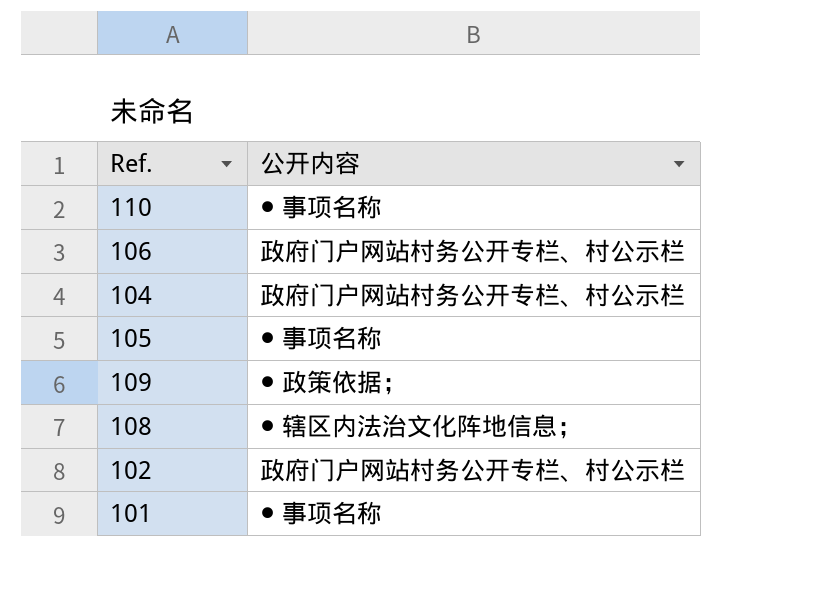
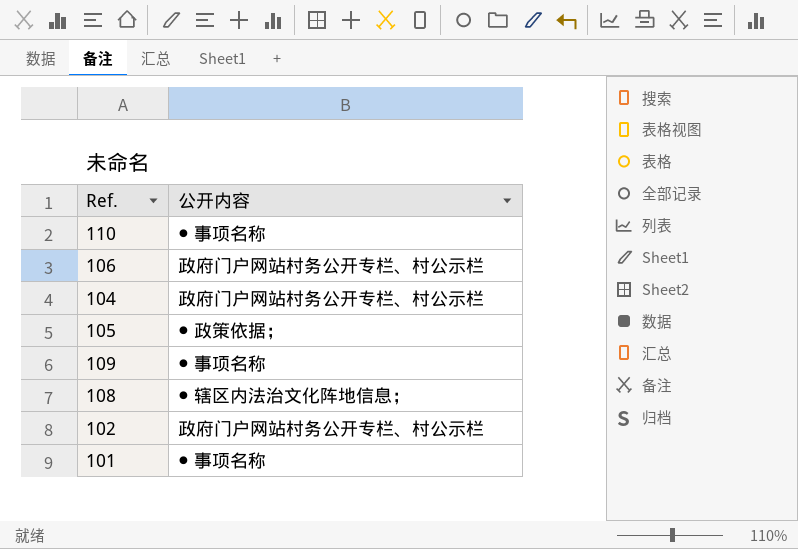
105 | 公开内容: ● 事项名称 -> ● 政策依据；
109 | 公开内容: ● 政策依据； -> ● 事项名称

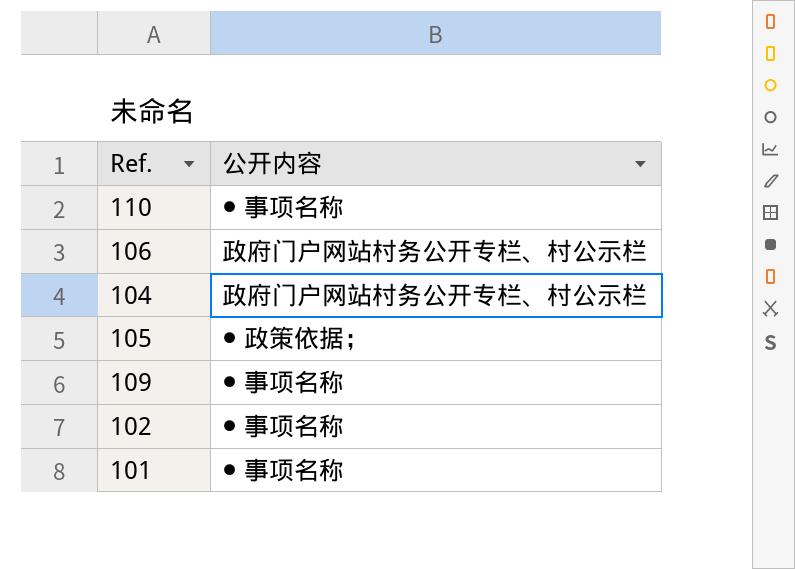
row 108: ● 辖区内法治文化阵地信息； -> none
102 | 公开内容: 政府门户网站村务公开专栏、村公示栏 -> ● 事项名称

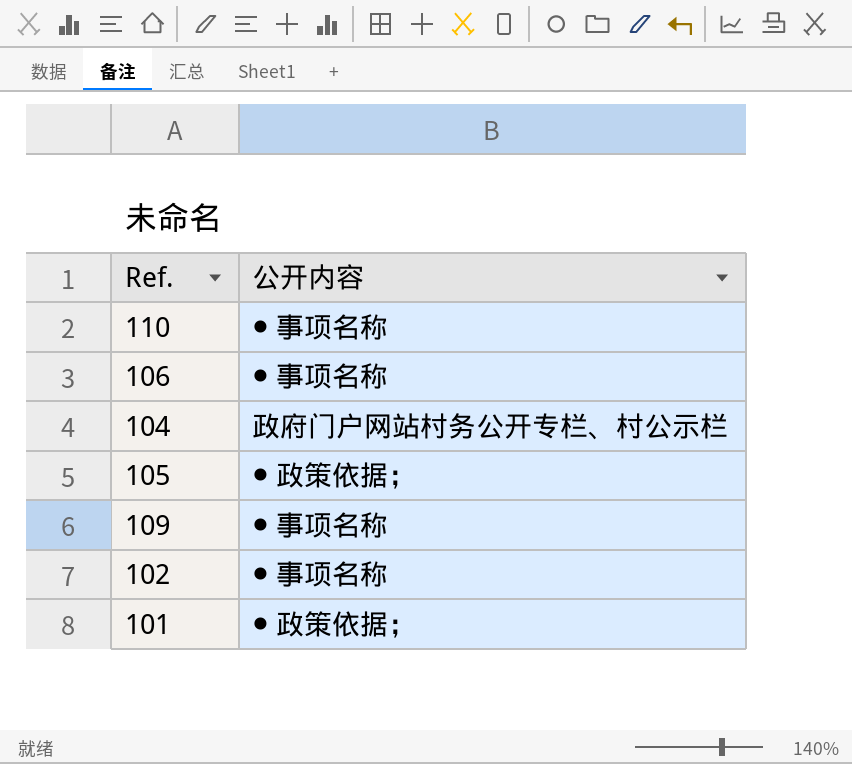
106 | 公开内容: 政府门户网站村务公开专栏、村公示栏 -> ● 事项名称
101 | 公开内容: ● 事项名称 -> ● 政策依据；

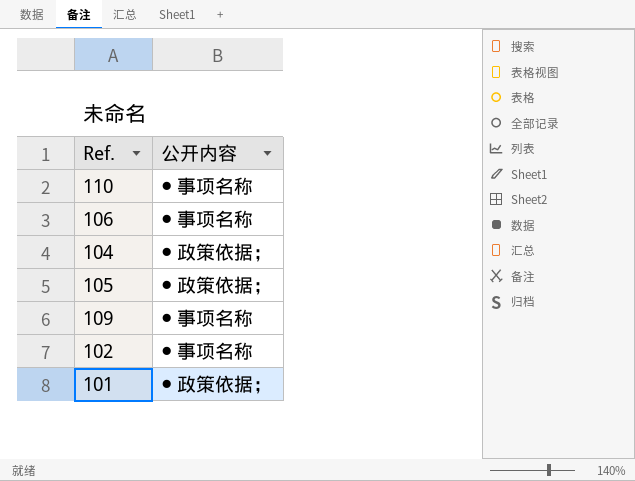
104 | 公开内容: 政府门户网站村务公开专栏、村公示栏 -> ● 政策依据；

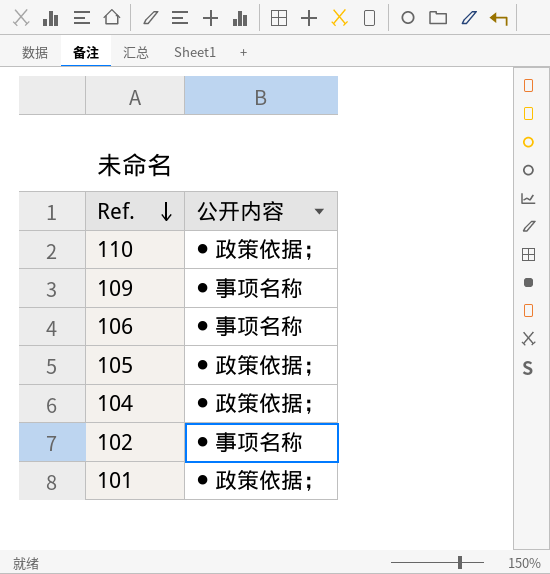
row order: none -> Ref. descending
110 | 公开内容: ● 事项名称 -> ● 政策依据；

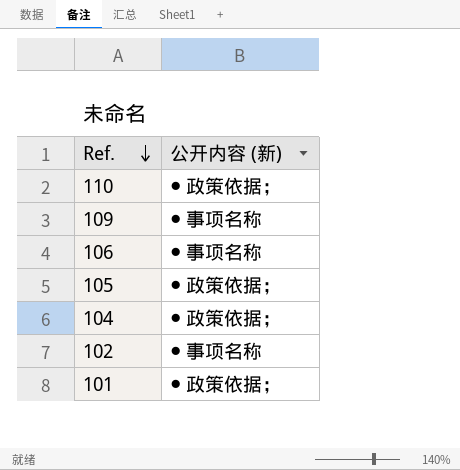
column name: 公开内容 -> 公开内容 (新)

